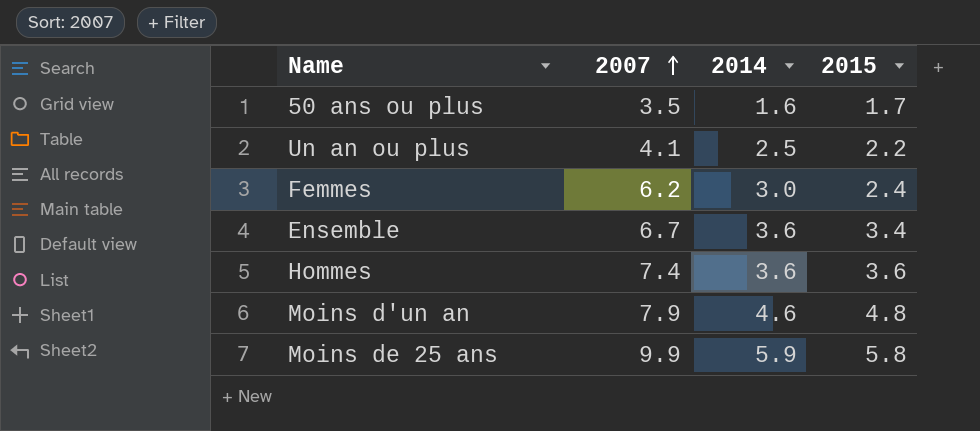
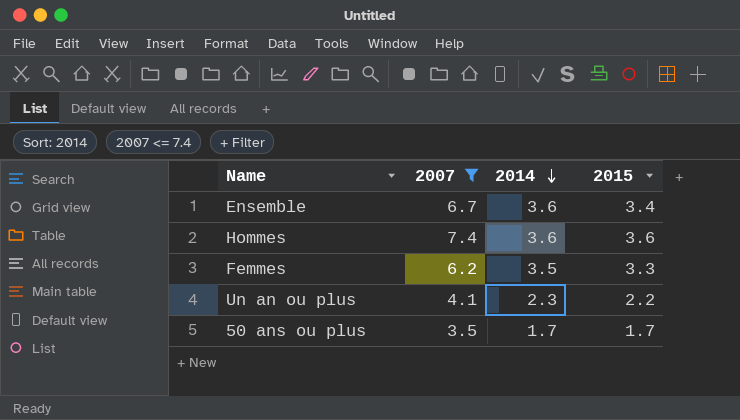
filter: none -> 2007 <= 7.4
row order: 2007 ascending -> 2014 descending
Femmes | 2014: 3.0 -> 3.5
Femmes | 2015: 2.4 -> 3.3
Un an ou plus | 2014: 2.5 -> 2.3
50 ans ou plus | 2014: 1.6 -> 1.7

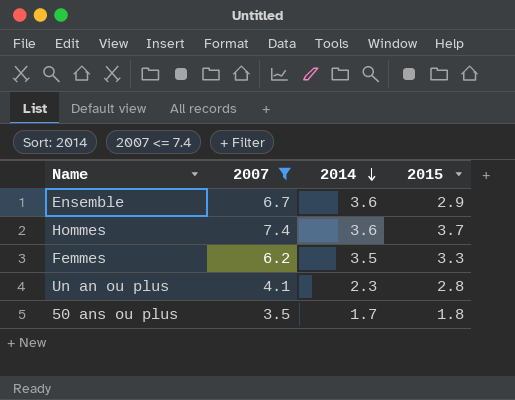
Ensemble | 2015: 3.4 -> 2.9
Hommes | 2015: 3.6 -> 3.7
Un an ou plus | 2015: 2.2 -> 2.8
50 ans ou plus | 2015: 1.7 -> 1.8

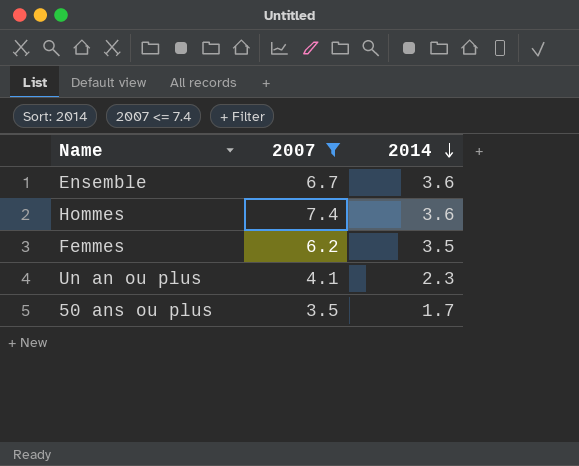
column 2015 | position: 4 -> none

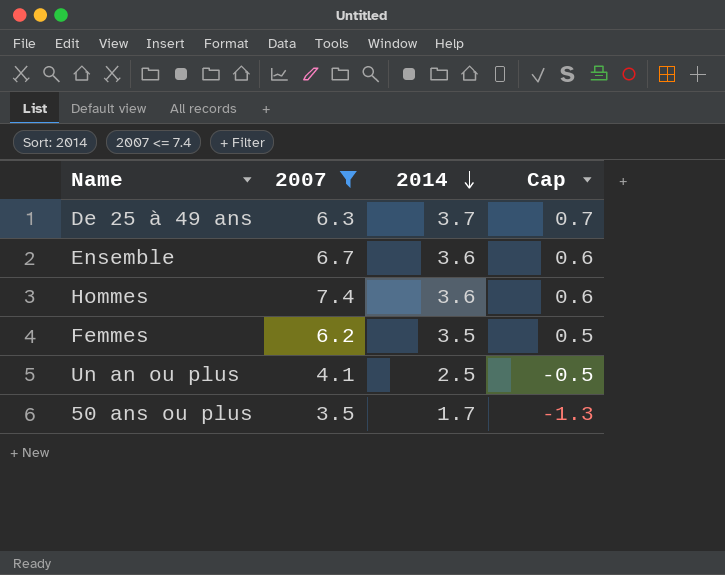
column Cap | formula: none -> [2014] - 3
row De 25 à 49 ans: none -> 6.3 | 3.7 | 0.7
Un an ou plus | 2014: 2.3 -> 2.5

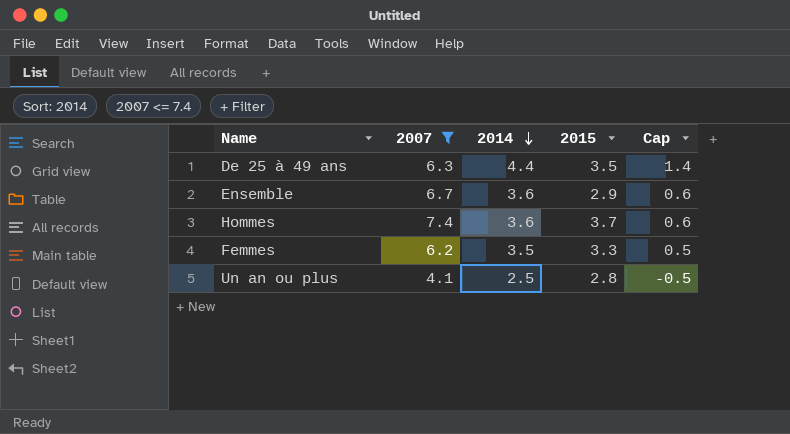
column 2015 | position: none -> 4
row 50 ans ou plus: 3.5 | 1.7 | -1.3 -> none
De 25 à 49 ans | 2014: 3.7 -> 4.4
De 25 à 49 ans | Cap: 0.7 -> 1.4

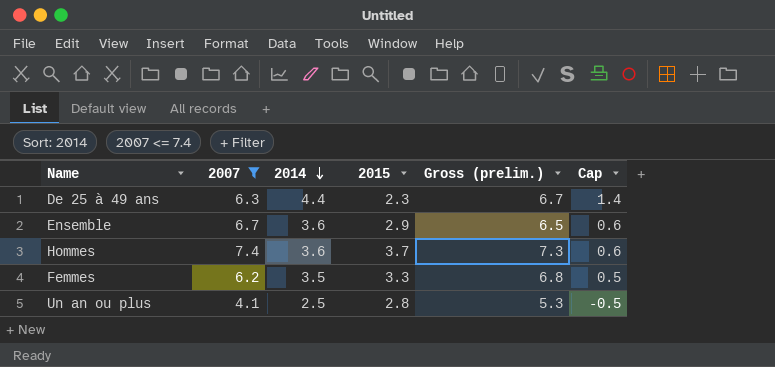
column Gross (prelim.) | formula: none -> [2014] + [2015]
De 25 à 49 ans | 2015: 3.5 -> 2.3

